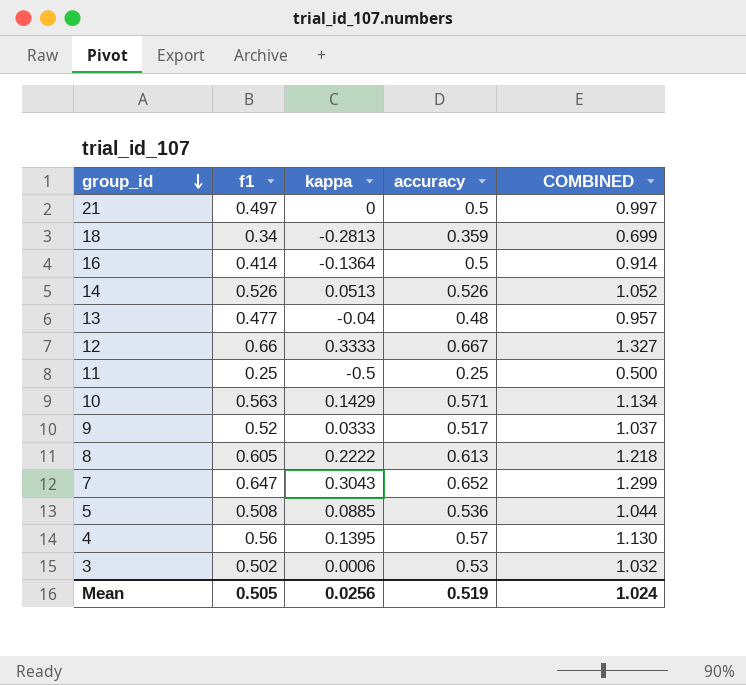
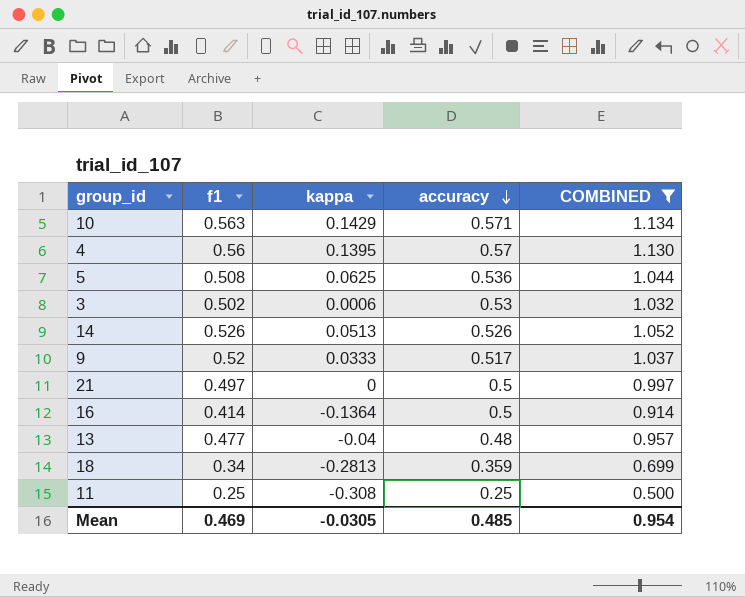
filter: none -> COMBINED <= 1.134
row order: group_id descending -> accuracy descending
5 | kappa: 0.0885 -> 0.0625
11 | kappa: -0.5 -> -0.308
Mean | f1: 0.505 -> 0.469
Mean | kappa: 0.0256 -> -0.0305
Mean | accuracy: 0.519 -> 0.485
Mean | COMBINED: 1.024 -> 0.954

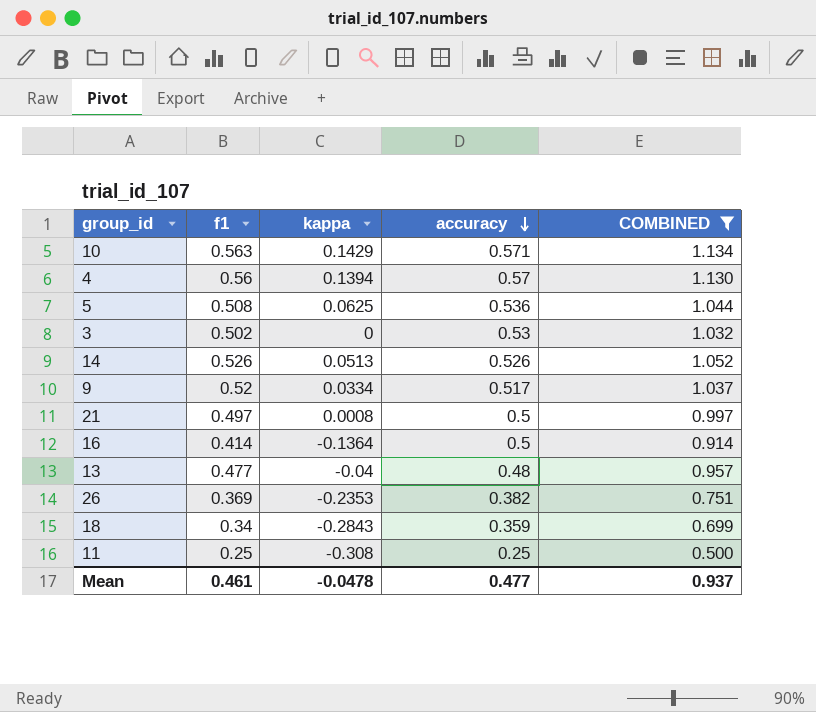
4 | kappa: 0.1395 -> 0.1394
3 | kappa: 0.0006 -> 0
9 | kappa: 0.0333 -> 0.0334
21 | kappa: 0 -> 0.0008
row 26: none -> 0.369 | -0.2353 | 0.382 | 0.751
18 | kappa: -0.2813 -> -0.2843
Mean | f1: 0.469 -> 0.461
Mean | kappa: -0.0305 -> -0.0478
Mean | accuracy: 0.485 -> 0.477
Mean | COMBINED: 0.954 -> 0.937

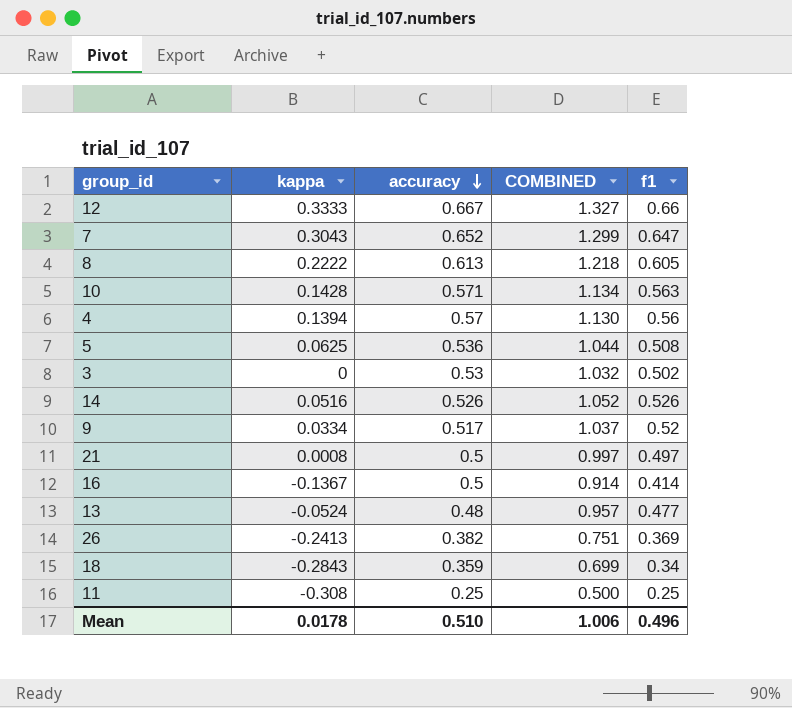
filter: COMBINED <= 1.134 -> none
column f1 | position: 2 -> 5
10 | kappa: 0.1429 -> 0.1428
14 | kappa: 0.0513 -> 0.0516
16 | kappa: -0.1364 -> -0.1367
13 | kappa: -0.04 -> -0.0524
26 | kappa: -0.2353 -> -0.2413
Mean | kappa: -0.0478 -> 0.0178
Mean | accuracy: 0.477 -> 0.510
Mean | COMBINED: 0.937 -> 1.006
Mean | f1: 0.461 -> 0.496

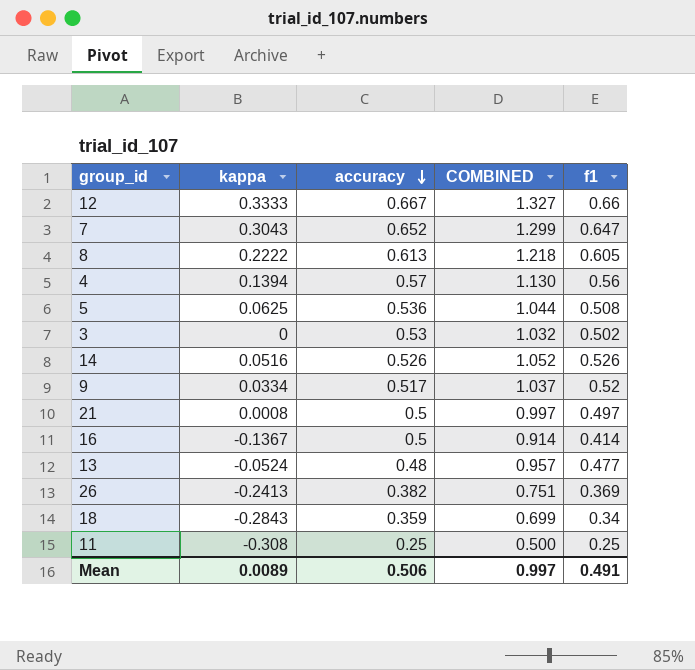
row 10: 0.1428 | 0.571 | 1.134 | 0.563 -> none
Mean | kappa: 0.0178 -> 0.0089
Mean | accuracy: 0.510 -> 0.506
Mean | COMBINED: 1.006 -> 0.997
Mean | f1: 0.496 -> 0.491

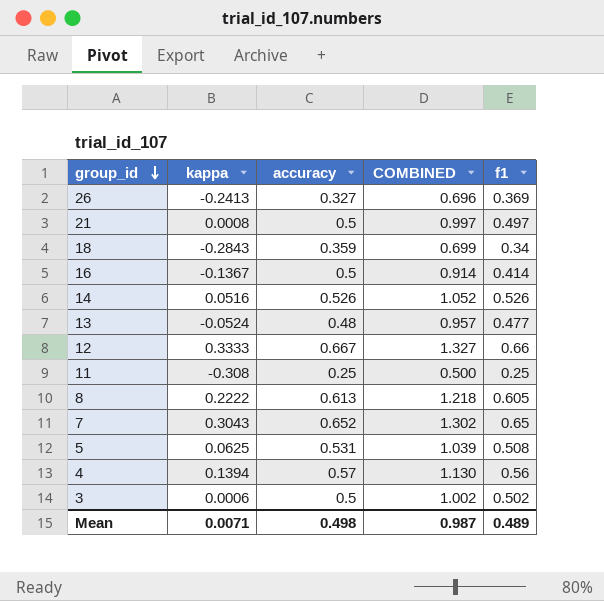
row order: accuracy descending -> group_id descending
row 9: 0.0334 | 0.517 | 1.037 | 0.52 -> none
26 | accuracy: 0.382 -> 0.327
26 | COMBINED: 0.751 -> 0.696
7 | COMBINED: 1.299 -> 1.302
7 | f1: 0.647 -> 0.65
5 | accuracy: 0.536 -> 0.531
5 | COMBINED: 1.044 -> 1.039
3 | kappa: 0 -> 0.0006
3 | accuracy: 0.53 -> 0.5
3 | COMBINED: 1.032 -> 1.002
Mean | kappa: 0.0089 -> 0.0071
Mean | accuracy: 0.506 -> 0.498
Mean | COMBINED: 0.997 -> 0.987
Mean | f1: 0.491 -> 0.489

